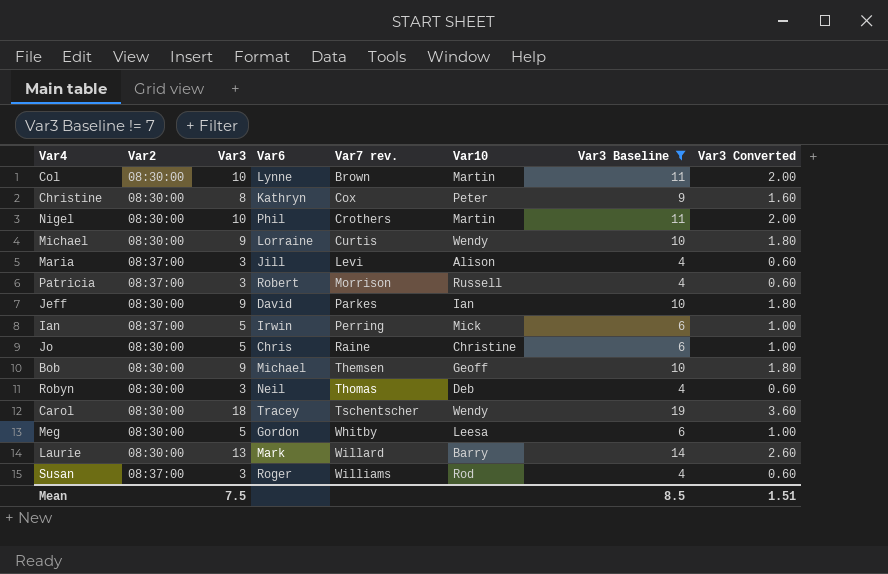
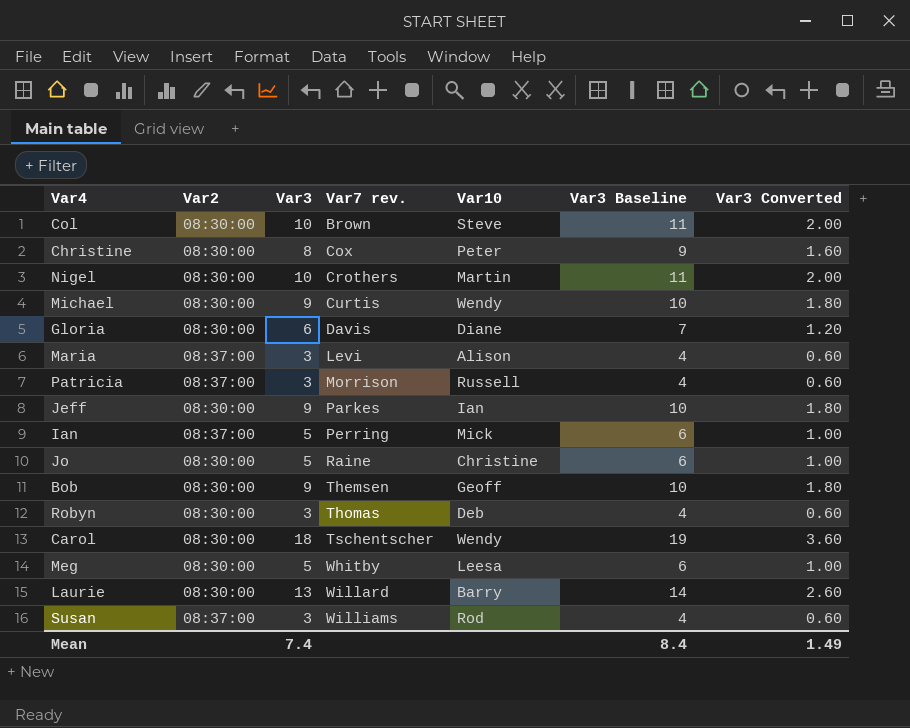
filter: Var3 Baseline != 7 -> none
column Var6 | position: 4 -> none
Col | Var10: Martin -> Steve
Mean | Var3: 7.5 -> 7.4
Mean | Var3 Baseline: 8.5 -> 8.4
Mean | Var3 Converted: 1.51 -> 1.49

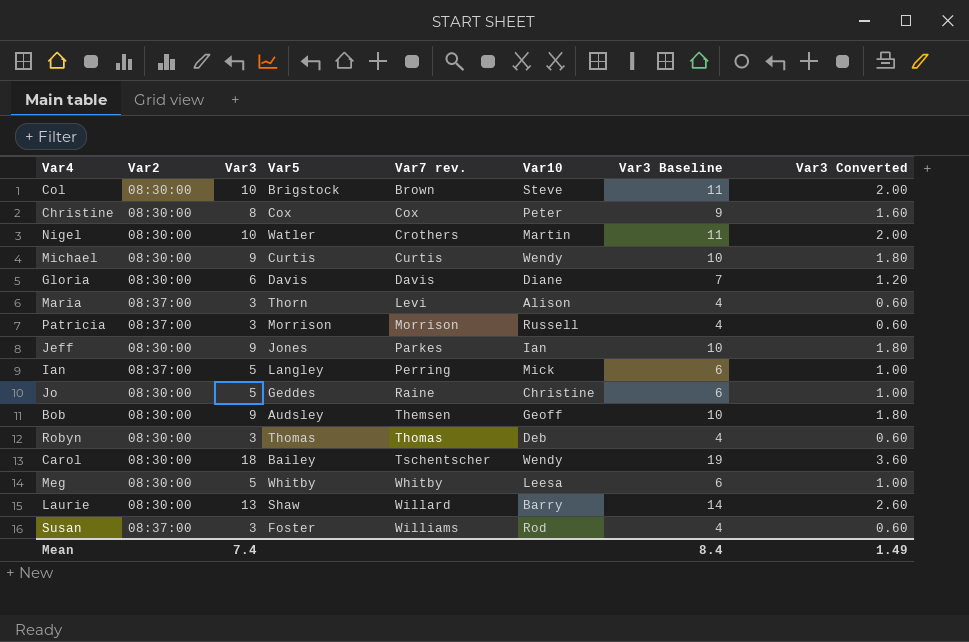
column Var5 | position: none -> 4

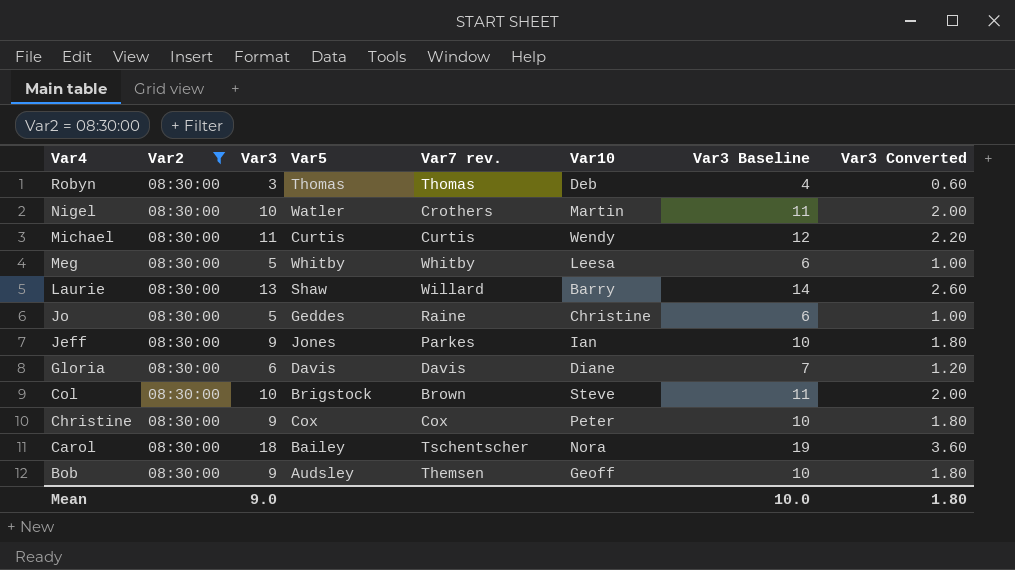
filter: none -> Var2 = 08:30:00
row order: Var7 rev. ascending -> Var4 descending
Michael | Var3: 9 -> 11
Michael | Var3 Baseline: 10 -> 12
Michael | Var3 Converted: 1.80 -> 2.20
Christine | Var3: 8 -> 9
Christine | Var3 Baseline: 9 -> 10
Christine | Var3 Converted: 1.60 -> 1.80
Carol | Var10: Wendy -> Nora
Mean | Var3: 7.4 -> 9.0
Mean | Var3 Baseline: 8.4 -> 10.0
Mean | Var3 Converted: 1.49 -> 1.80

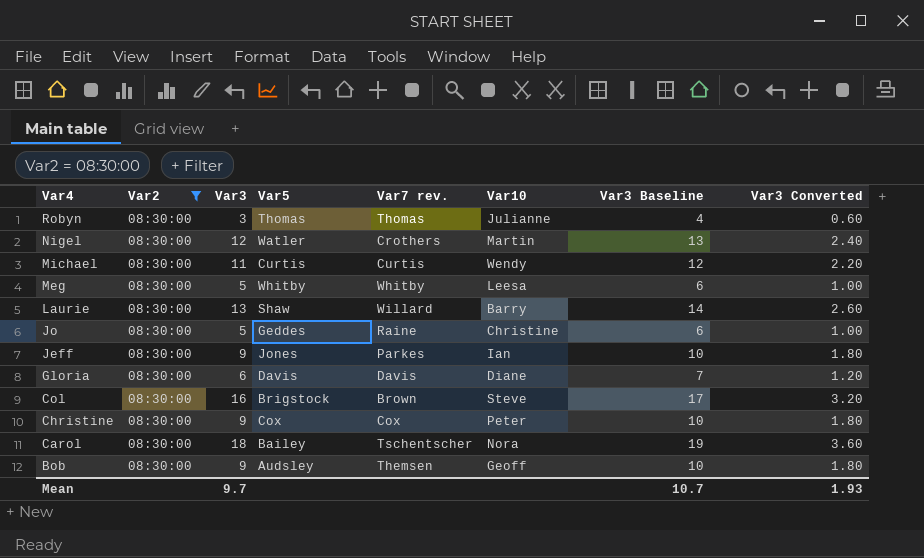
Robyn | Var10: Deb -> Julianne
Nigel | Var3: 10 -> 12
Nigel | Var3 Baseline: 11 -> 13
Nigel | Var3 Converted: 2.00 -> 2.40
Col | Var3: 10 -> 16
Col | Var3 Baseline: 11 -> 17
Col | Var3 Converted: 2.00 -> 3.20
Mean | Var3: 9.0 -> 9.7
Mean | Var3 Baseline: 10.0 -> 10.7
Mean | Var3 Converted: 1.80 -> 1.93

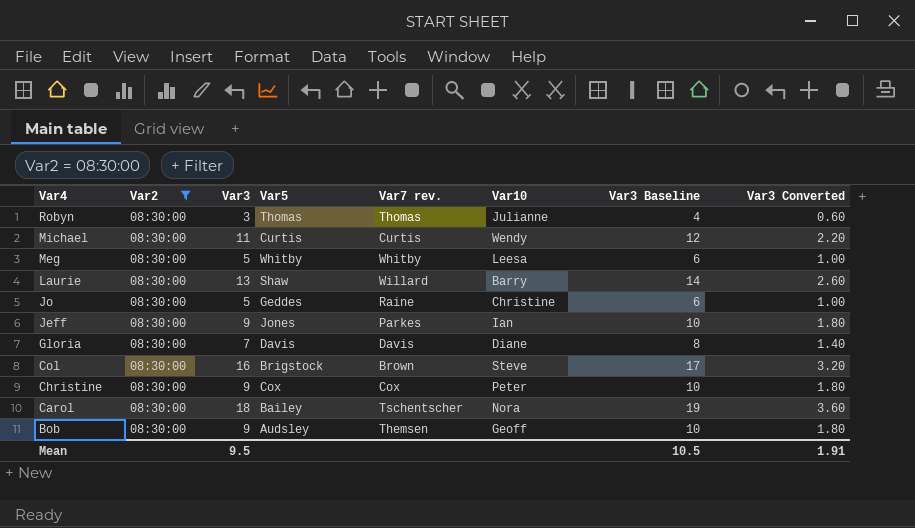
row Nigel: 08:30:00 | 12 | Watler | Crothers | Martin | 13 | 2.40 -> none
Gloria | Var3: 6 -> 7
Gloria | Var3 Baseline: 7 -> 8
Gloria | Var3 Converted: 1.20 -> 1.40
Mean | Var3: 9.7 -> 9.5
Mean | Var3 Baseline: 10.7 -> 10.5
Mean | Var3 Converted: 1.93 -> 1.91

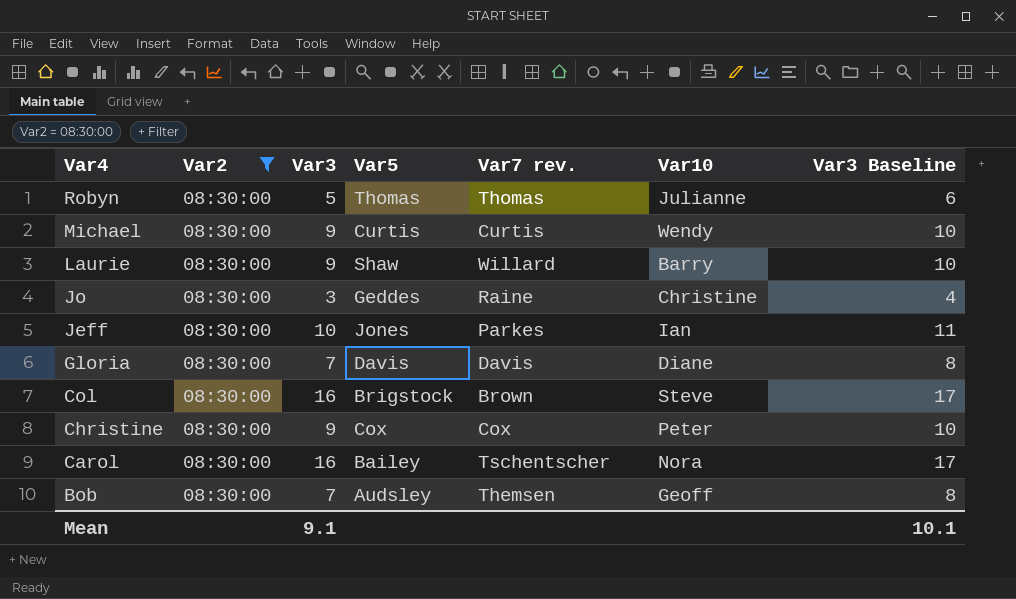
column Var3 Converted | formula: [Var3] * 0.2 -> none
row Meg: 08:30:00 | 5 | Whitby | Whitby | Leesa | 6 | 1.00 -> none
Robyn | Var3: 3 -> 5
Robyn | Var3 Baseline: 4 -> 6
Michael | Var3: 11 -> 9
Michael | Var3 Baseline: 12 -> 10
Laurie | Var3: 13 -> 9
Laurie | Var3 Baseline: 14 -> 10
Jo | Var3: 5 -> 3
Jo | Var3 Baseline: 6 -> 4
Jeff | Var3: 9 -> 10
Jeff | Var3 Baseline: 10 -> 11
Carol | Var3: 18 -> 16
Carol | Var3 Baseline: 19 -> 17
Bob | Var3: 9 -> 7
Bob | Var3 Baseline: 10 -> 8
Mean | Var3: 9.5 -> 9.1
Mean | Var3 Baseline: 10.5 -> 10.1

